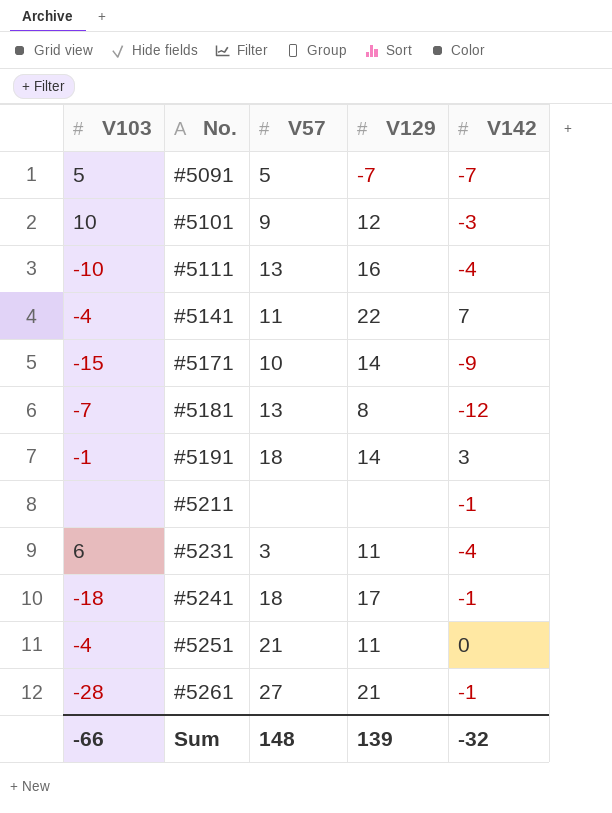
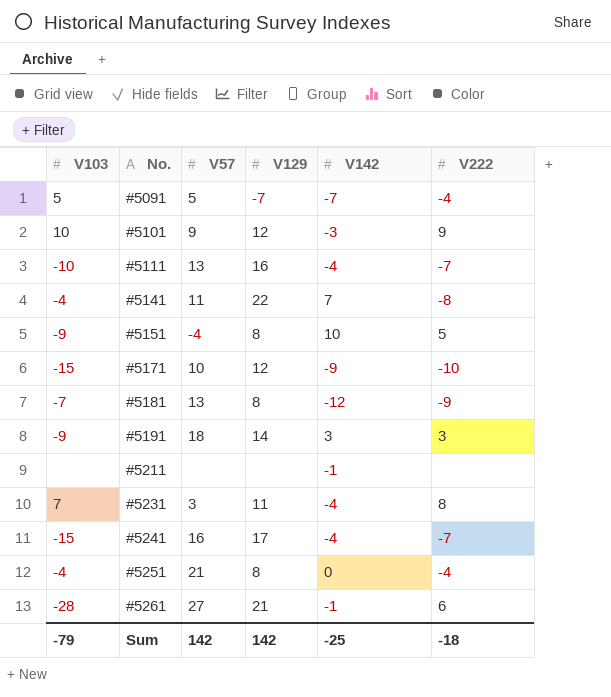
column V222 | position: none -> 6
row #5151: none -> -9 | -4 | 8 | 10 | 5
#5171 | V129: 14 -> 12
#5191 | V103: -1 -> -9
#5231 | V103: 6 -> 7
#5241 | V103: -18 -> -15
#5241 | V57: 18 -> 16
#5241 | V142: -1 -> -4
#5251 | V129: 11 -> 8
Sum | V103: -66 -> -79
Sum | V57: 148 -> 142
Sum | V129: 139 -> 142
Sum | V142: -32 -> -25

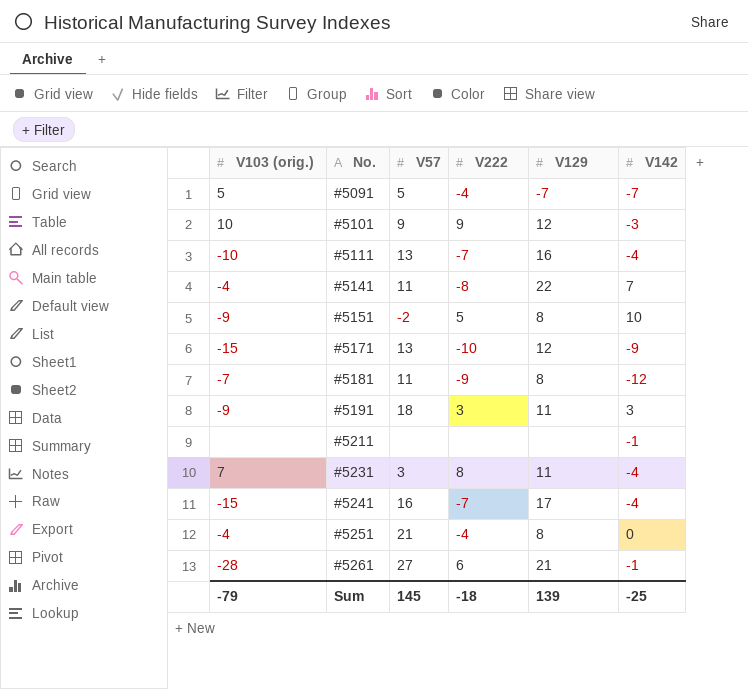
column name: V103 -> V103 (orig.)
column V222 | position: 6 -> 4
#5151 | V57: -4 -> -2
#5171 | V57: 10 -> 13
#5181 | V57: 13 -> 11
#5191 | V129: 14 -> 11
Sum | V57: 142 -> 145
Sum | V129: 142 -> 139

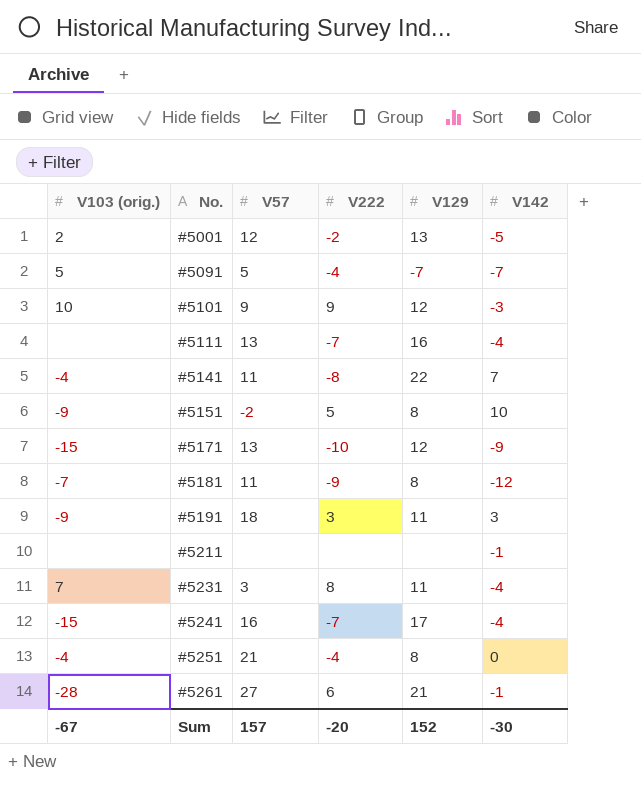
row #5001: none -> 2 | 12 | -2 | 13 | -5
#5111 | V103 (orig.): -10 -> none
Sum | V103 (orig.): -79 -> -67
Sum | V57: 145 -> 157
Sum | V222: -18 -> -20
Sum | V129: 139 -> 152
Sum | V142: -25 -> -30

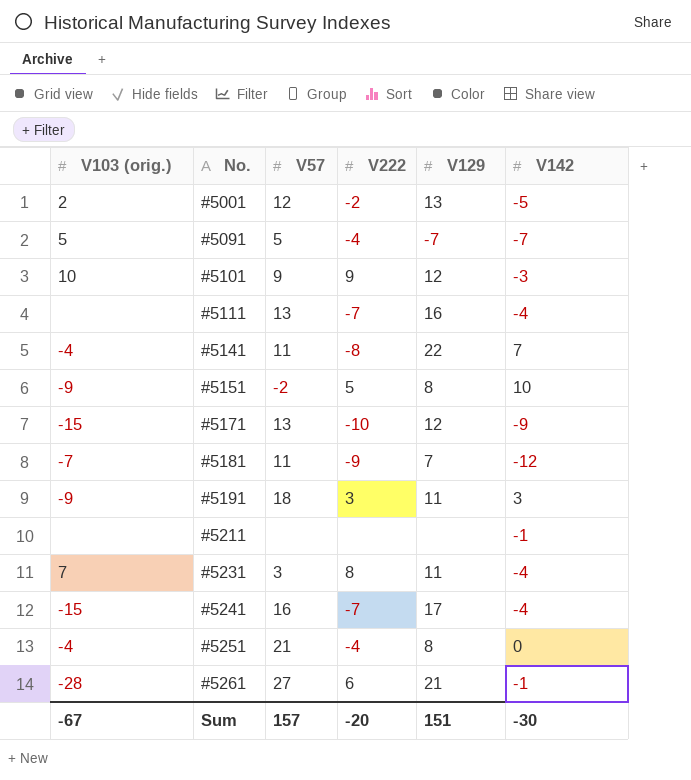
#5181 | V129: 8 -> 7
Sum | V129: 152 -> 151

